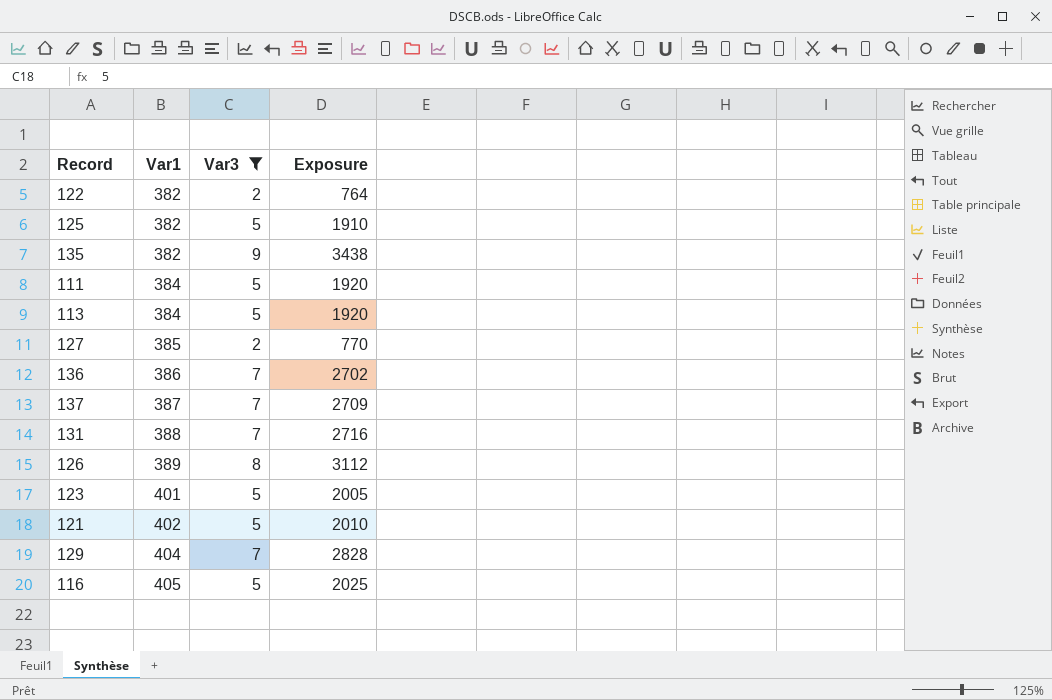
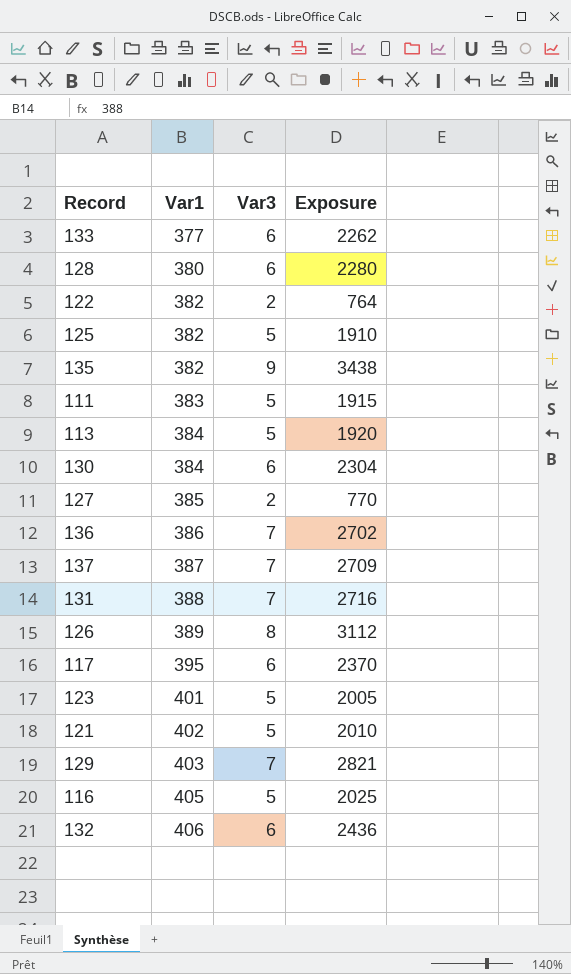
filter: Var3 != 6 -> none
111 | Var1: 384 -> 383
111 | Exposure: 1920 -> 1915
129 | Var1: 404 -> 403
129 | Exposure: 2828 -> 2821

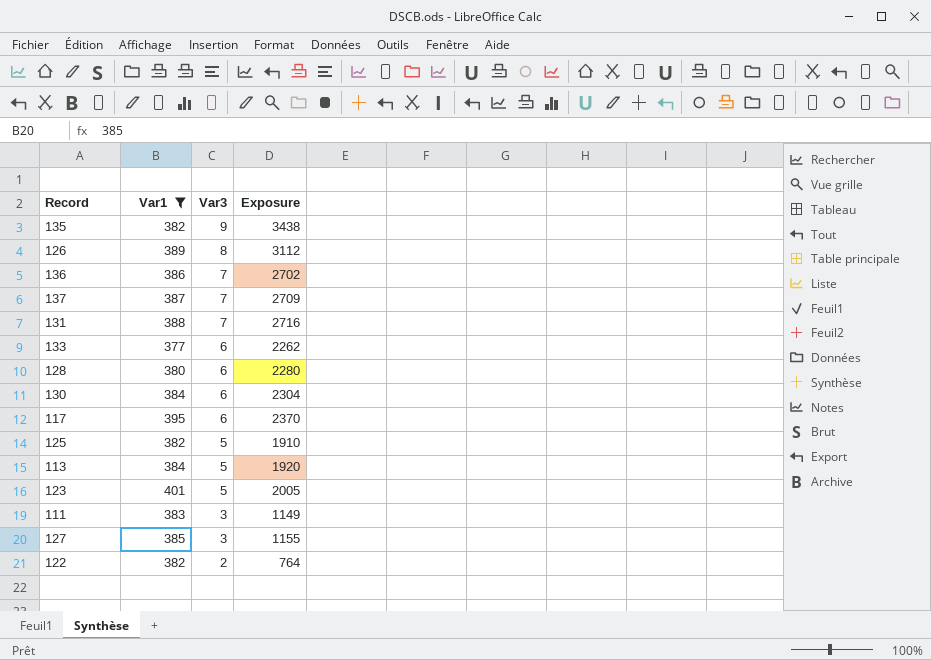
filter: none -> Var1 <= 401
row order: Var1 ascending -> Var3 descending
111 | Var3: 5 -> 3
111 | Exposure: 1915 -> 1149
127 | Var3: 2 -> 3
127 | Exposure: 770 -> 1155

